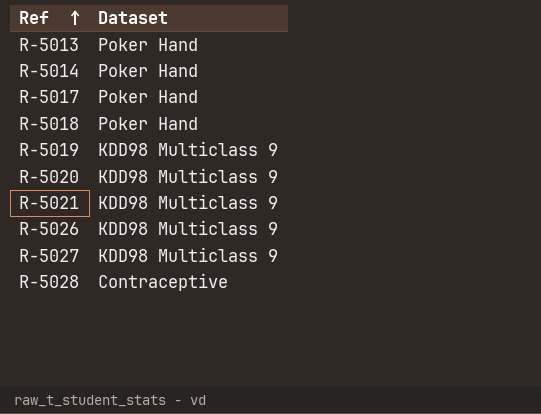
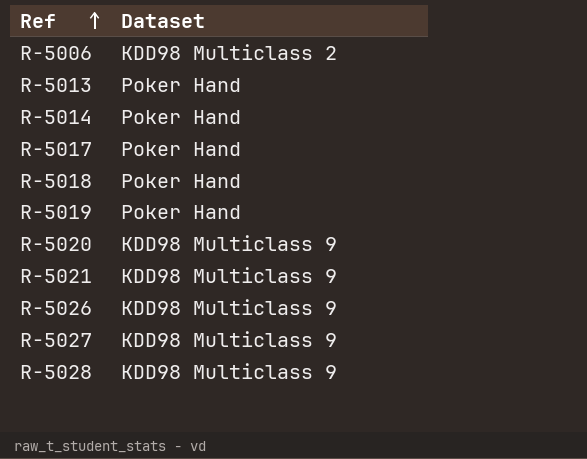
row R-5006: none -> KDD98 Multiclass 2
R-5019 | Dataset: KDD98 Multiclass 9 -> Poker Hand
R-5028 | Dataset: Contraceptive -> KDD98 Multiclass 9

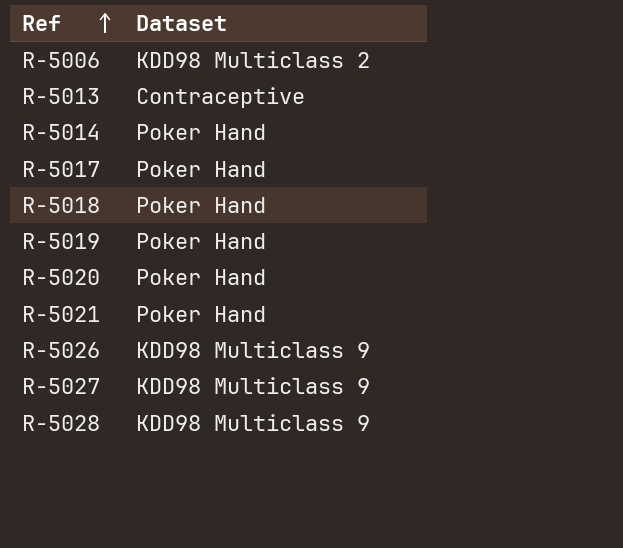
R-5013 | Dataset: Poker Hand -> Contraceptive
R-5020 | Dataset: KDD98 Multiclass 9 -> Poker Hand
R-5021 | Dataset: KDD98 Multiclass 9 -> Poker Hand

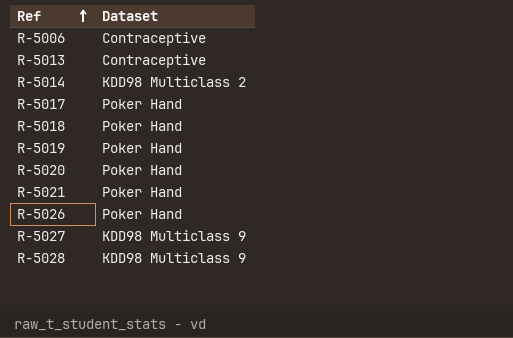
R-5006 | Dataset: KDD98 Multiclass 2 -> Contraceptive
R-5014 | Dataset: Poker Hand -> KDD98 Multiclass 2
R-5026 | Dataset: KDD98 Multiclass 9 -> Poker Hand

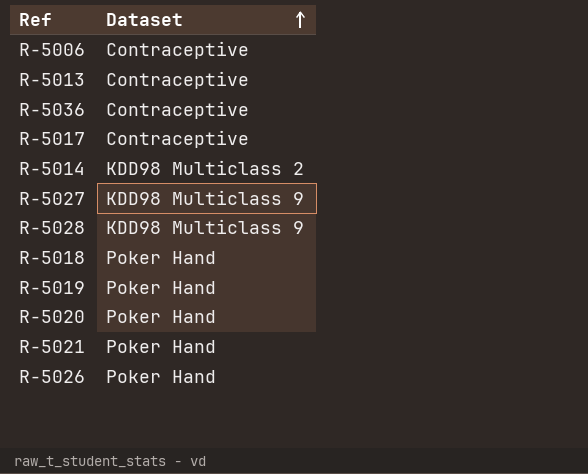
row order: Ref ascending -> Dataset ascending
row R-5036: none -> Contraceptive
R-5017 | Dataset: Poker Hand -> Contraceptive

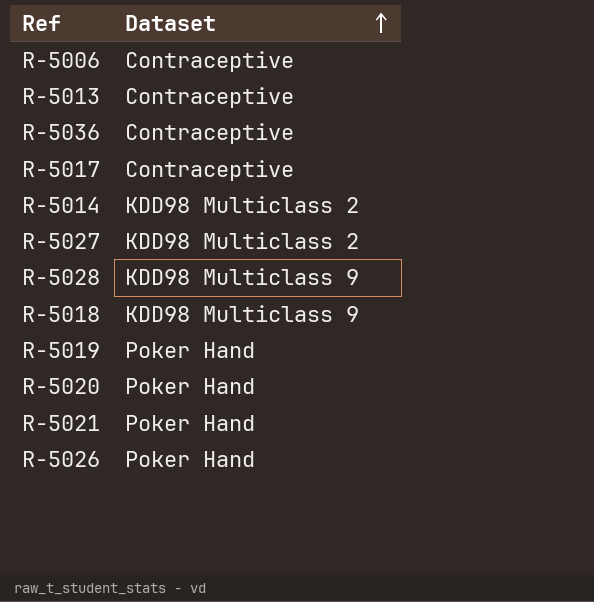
R-5027 | Dataset: KDD98 Multiclass 9 -> KDD98 Multiclass 2
R-5018 | Dataset: Poker Hand -> KDD98 Multiclass 9

